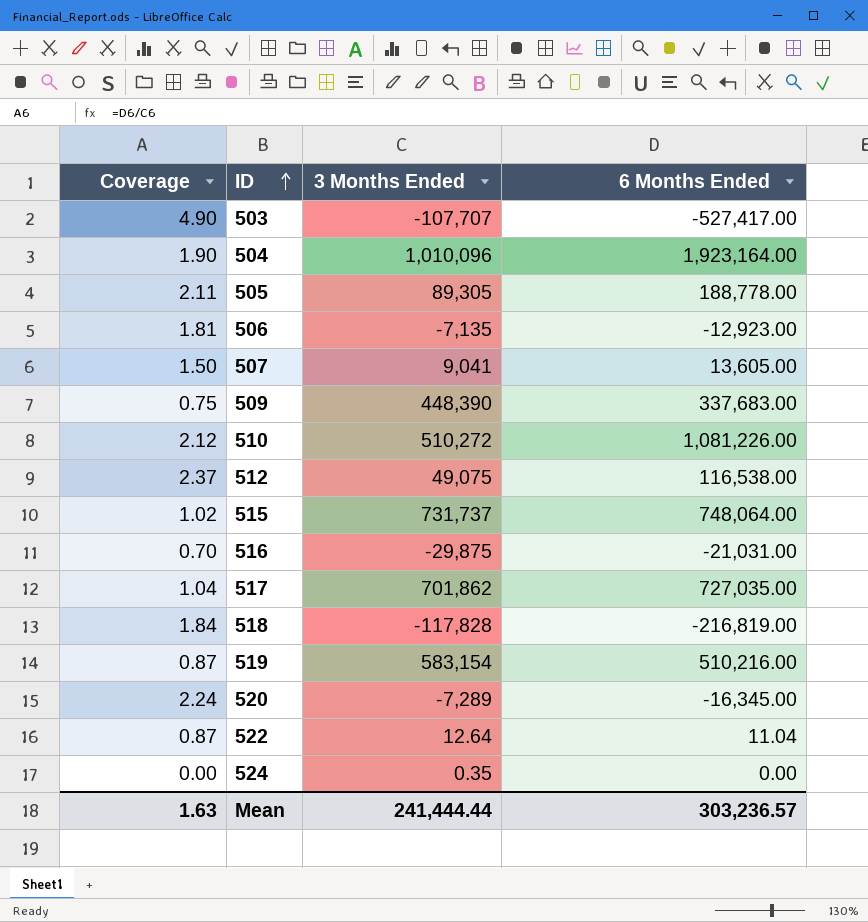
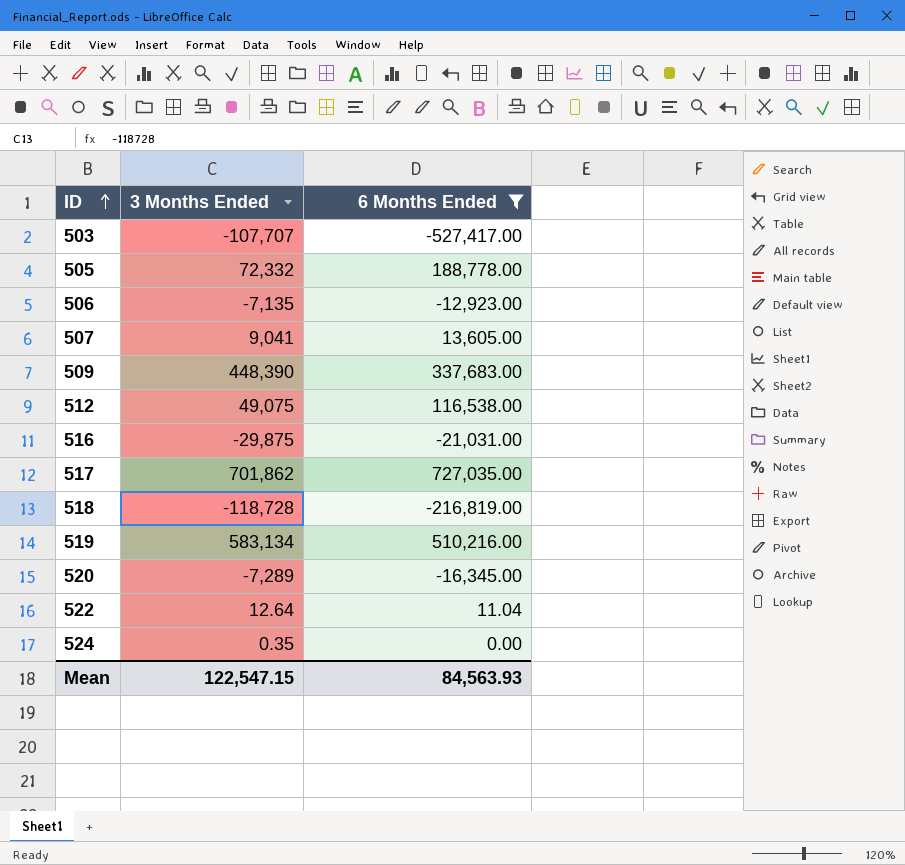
filter: none -> 6 Months Ended <= 727,035.00
column Coverage | formula: [6 Months Ended] / [3 Months Ended] -> none
505 | 3 Months Ended: 89,305 -> 72,332
518 | 3 Months Ended: -117,828 -> -118,728
519 | 3 Months Ended: 583,154 -> 583,134
Mean | 3 Months Ended: 241,444.44 -> 122,547.15
Mean | 6 Months Ended: 303,236.57 -> 84,563.93

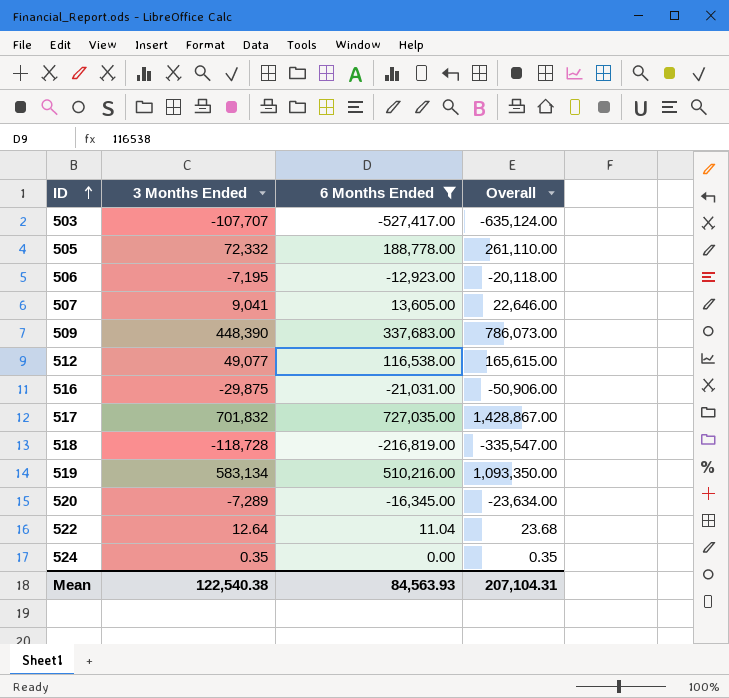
column Overall | formula: none -> [3 Months Ended] + [6 Months Ended]
506 | 3 Months Ended: -7,135 -> -7,195
512 | 3 Months Ended: 49,075 -> 49,077
517 | 3 Months Ended: 701,862 -> 701,832
Mean | 3 Months Ended: 122,547.15 -> 122,540.38

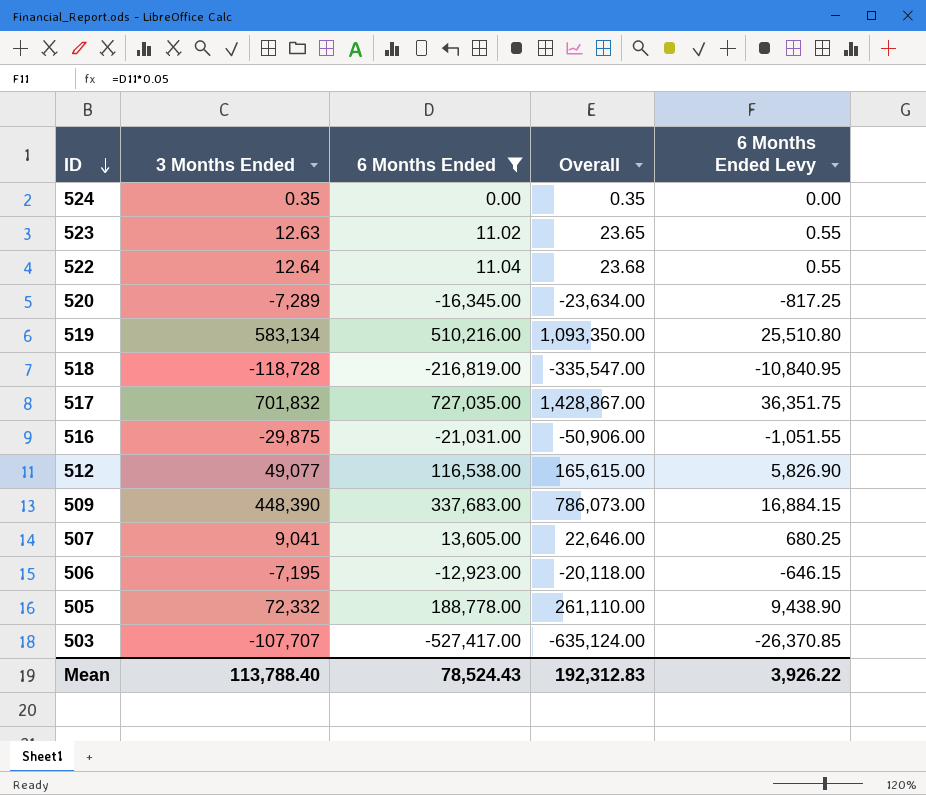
row order: ID ascending -> ID descending
column 6 Months Ended Levy | formula: none -> [6 Months Ended] * 0.05
row 523: none -> 12.63 | 11.02 | 23.65 | 0.55
Mean | 3 Months Ended: 122,540.38 -> 113,788.40
Mean | 6 Months Ended: 84,563.93 -> 78,524.43
Mean | Overall: 207,104.31 -> 192,312.83

